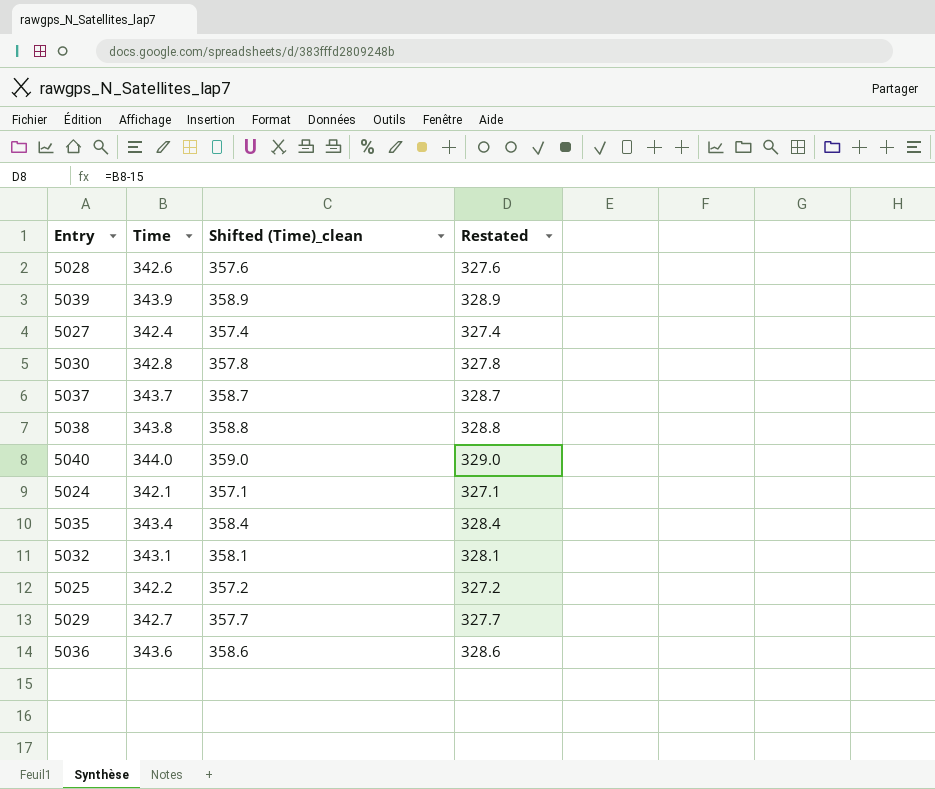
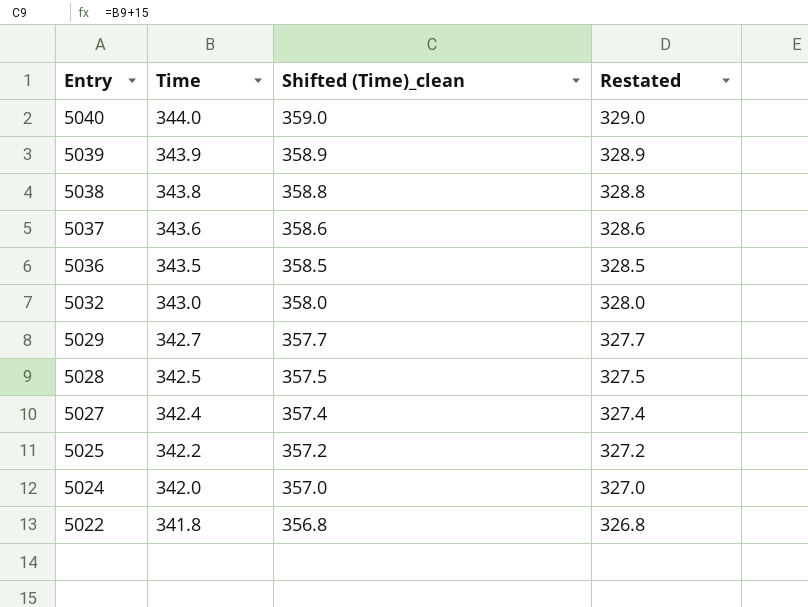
row order: none -> Entry descending
row 5030: 342.8 | 357.8 | 327.8 -> none
row 5035: 343.4 | 358.4 | 328.4 -> none
5037 | Time: 343.7 -> 343.6
5037 | Shifted (Time)_clean: 358.7 -> 358.6
5037 | Restated: 328.7 -> 328.6
5036 | Time: 343.6 -> 343.5
5036 | Shifted (Time)_clean: 358.6 -> 358.5
5036 | Restated: 328.6 -> 328.5
5032 | Time: 343.1 -> 343.0
5032 | Shifted (Time)_clean: 358.1 -> 358.0
5032 | Restated: 328.1 -> 328.0
5028 | Time: 342.6 -> 342.5
5028 | Shifted (Time)_clean: 357.6 -> 357.5
5028 | Restated: 327.6 -> 327.5
5024 | Time: 342.1 -> 342.0
5024 | Shifted (Time)_clean: 357.1 -> 357.0
5024 | Restated: 327.1 -> 327.0
row 5022: none -> 341.8 | 356.8 | 326.8

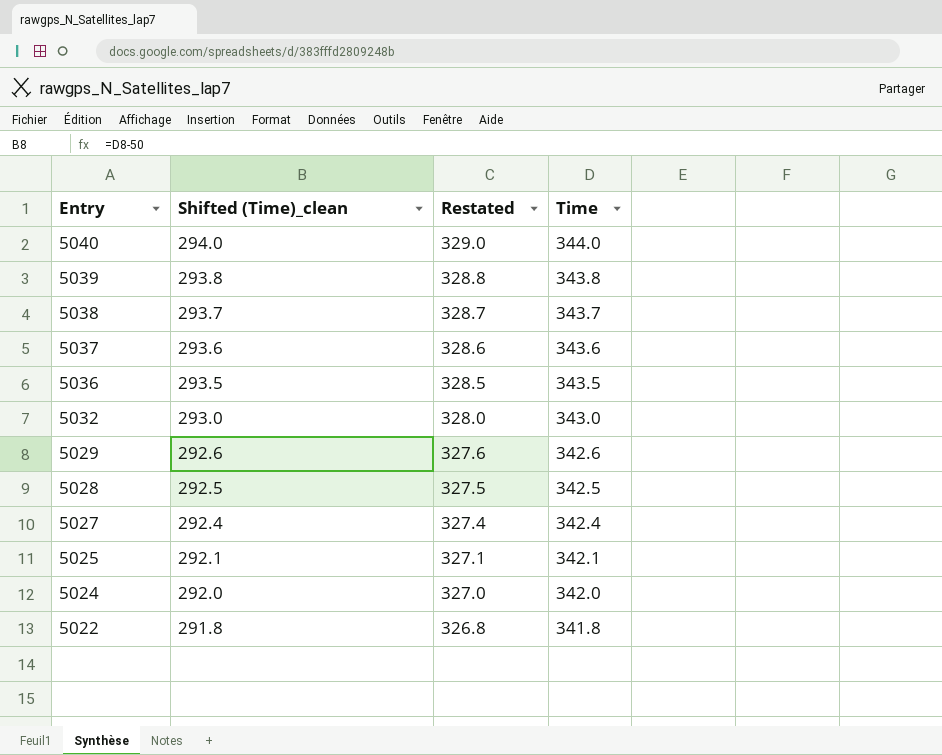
column Shifted (Time)_clean | formula: [Time] + 15 -> [Time] - 50
column Time | position: 2 -> 4
5039 | Restated: 328.9 -> 328.8
5039 | Time: 343.9 -> 343.8
5038 | Restated: 328.8 -> 328.7
5038 | Time: 343.8 -> 343.7
5029 | Restated: 327.7 -> 327.6
5029 | Time: 342.7 -> 342.6
5025 | Restated: 327.2 -> 327.1
5025 | Time: 342.2 -> 342.1

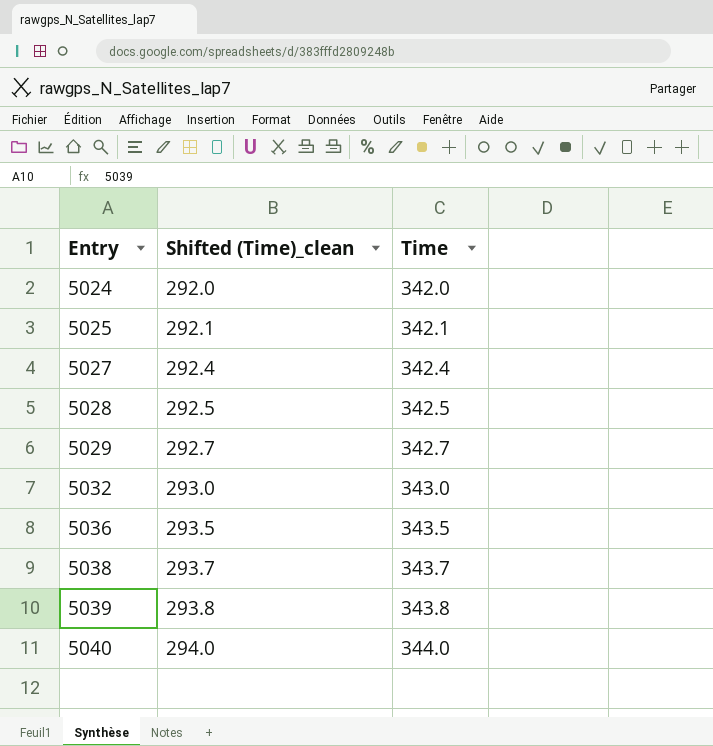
row order: Entry descending -> Entry ascending
column Restated | formula: [Time] - 15 -> none
row 5037: 293.6 | 328.6 | 343.6 -> none
row 5022: 291.8 | 326.8 | 341.8 -> none
5029 | Shifted (Time)_clean: 292.6 -> 292.7
5029 | Time: 342.6 -> 342.7

